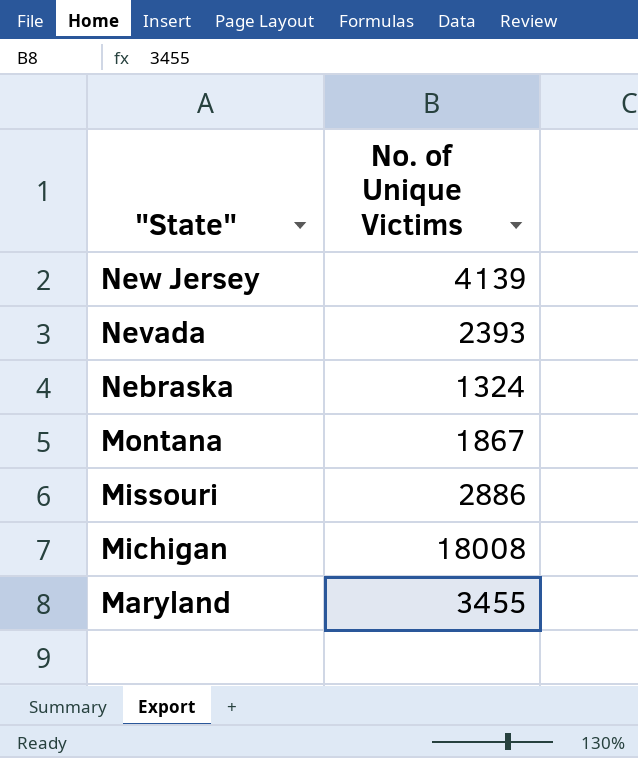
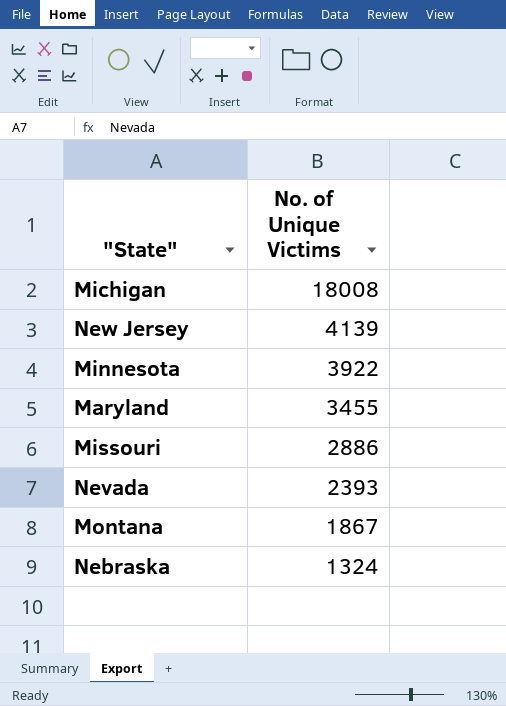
row order: "State" descending -> No. of Unique Victims descending
row Minnesota: none -> 3922

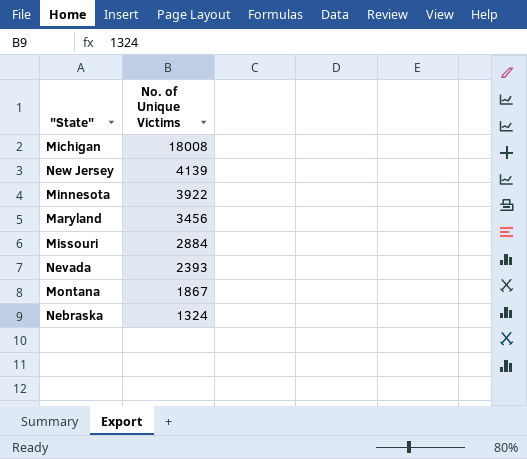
Maryland | No. of Unique Victims: 3455 -> 3456
Missouri | No. of Unique Victims: 2886 -> 2884

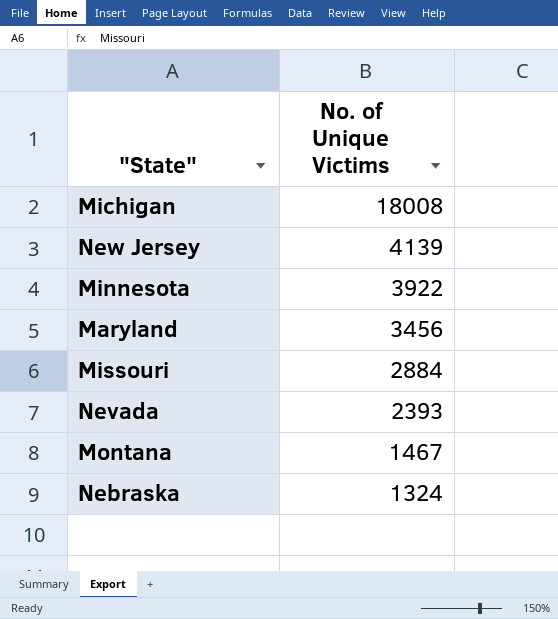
Montana | No. of Unique Victims: 1867 -> 1467

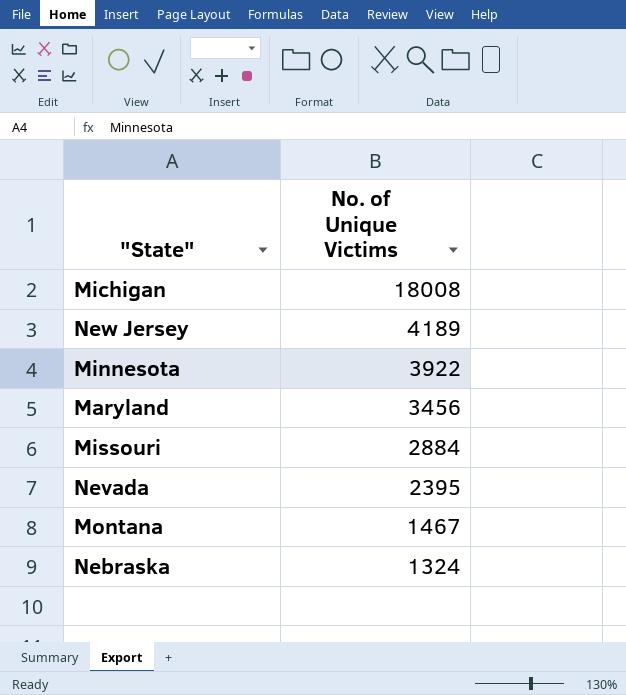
New Jersey | No. of Unique Victims: 4139 -> 4189
Nevada | No. of Unique Victims: 2393 -> 2395

